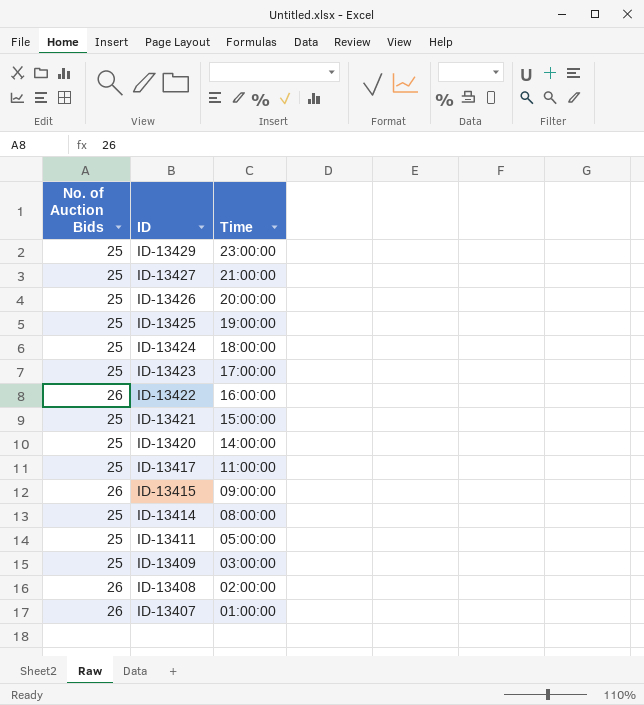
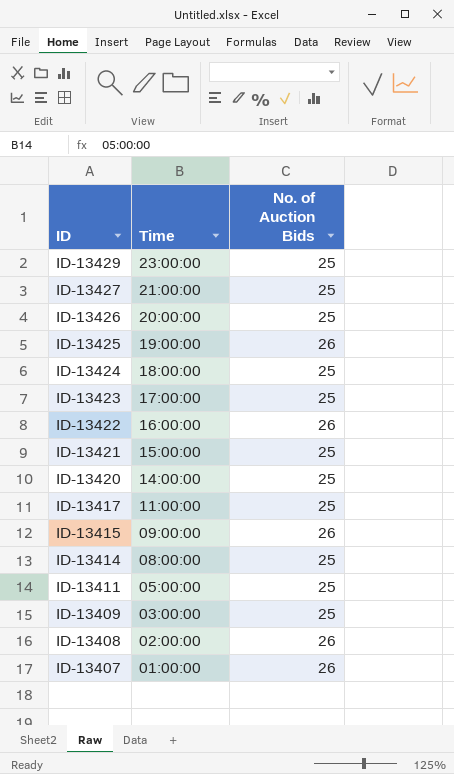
column No. of Auction Bids | position: 1 -> 3
ID-13425 | No. of Auction Bids: 25 -> 26

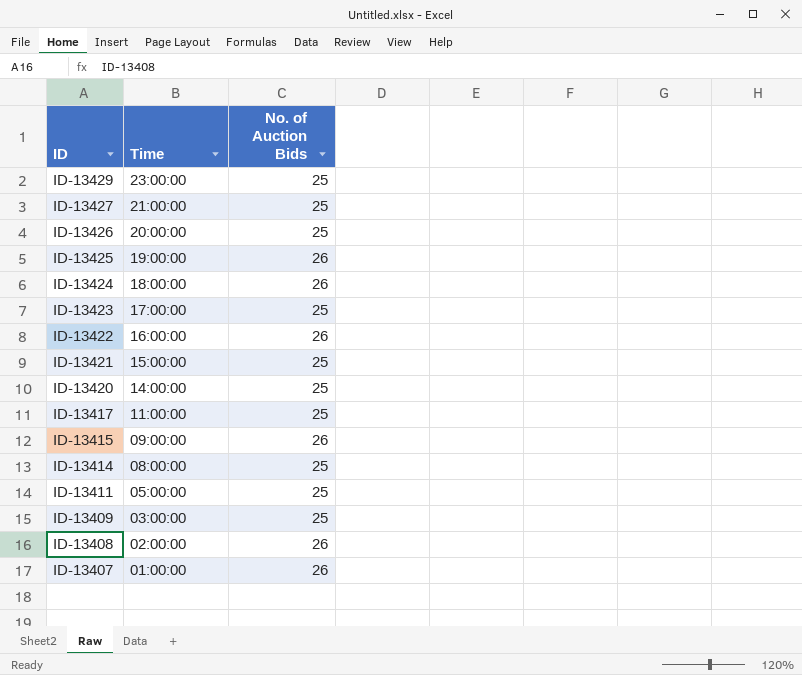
ID-13424 | No. of Auction Bids: 25 -> 26

